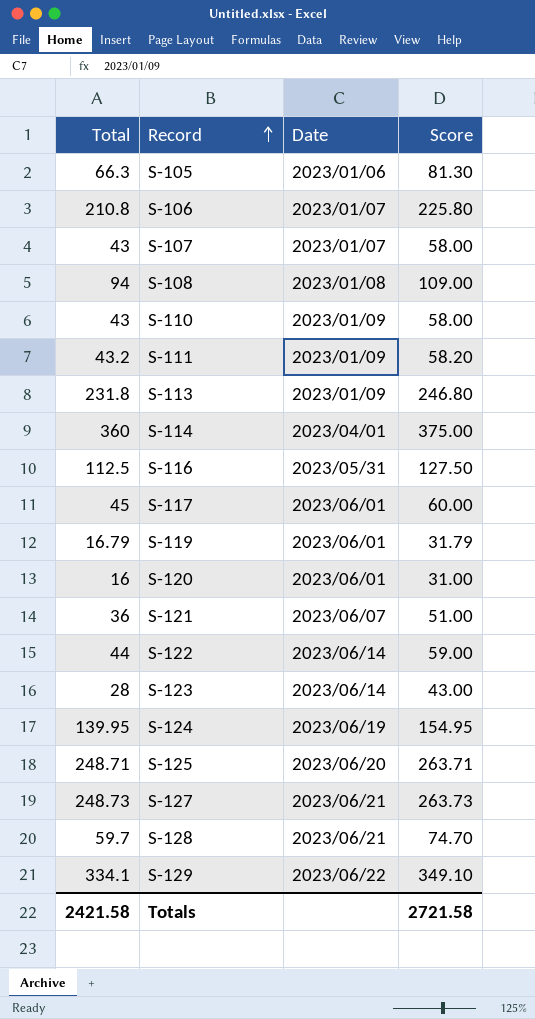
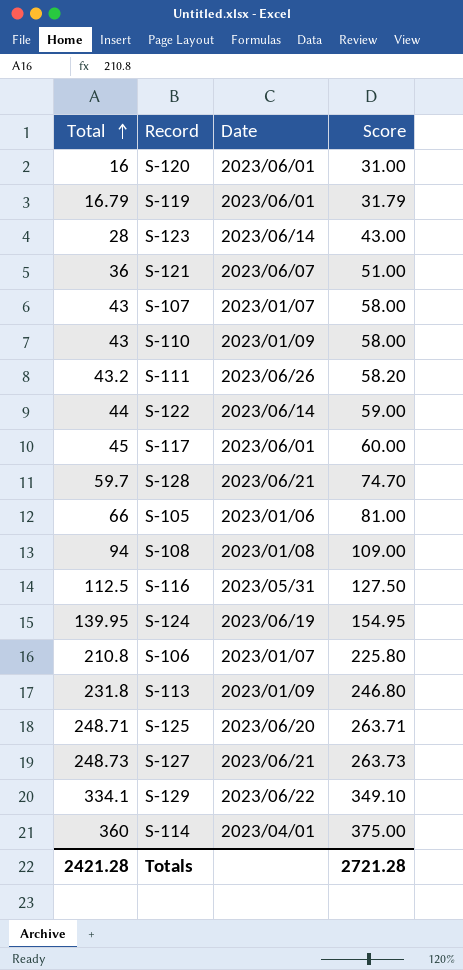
row order: Record ascending -> Total ascending
S-111 | Date: 2023/01/09 -> 2023/06/26
S-105 | Total: 66.3 -> 66
S-105 | Score: 81.30 -> 81.00
Totals | Total: 2421.58 -> 2421.28
Totals | Score: 2721.58 -> 2721.28

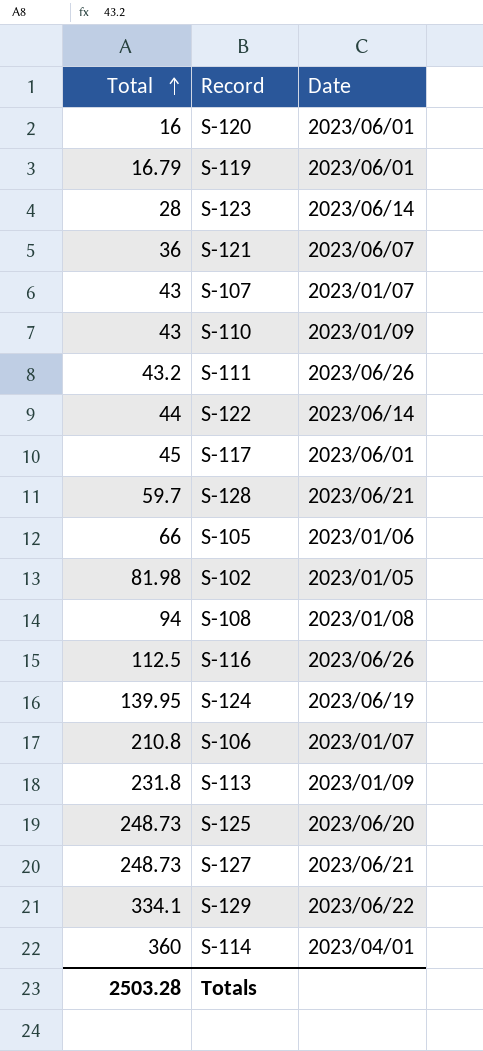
column Score | formula: [Total] + 15 -> none
row S-102: none -> 81.98 | 2023/01/05
S-116 | Date: 2023/05/31 -> 2023/06/26
S-125 | Total: 248.71 -> 248.73
Totals | Total: 2421.28 -> 2503.28

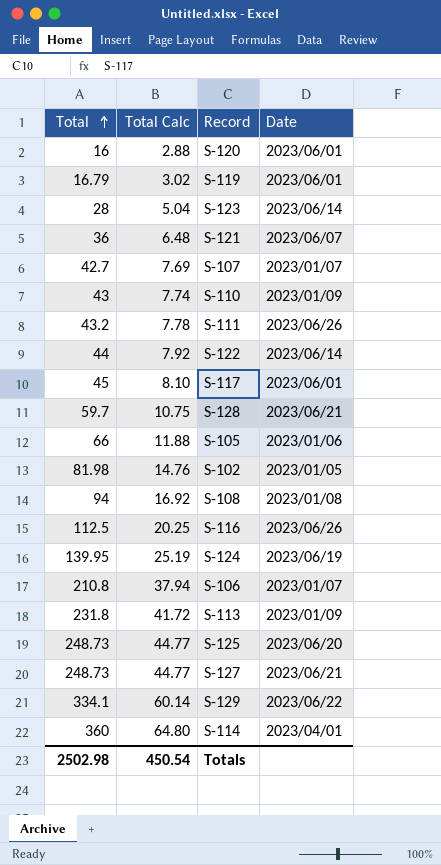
column Total Calc | formula: none -> [Total] * 0.18
S-107 | Total: 43 -> 42.7
Totals | Total: 2503.28 -> 2502.98

